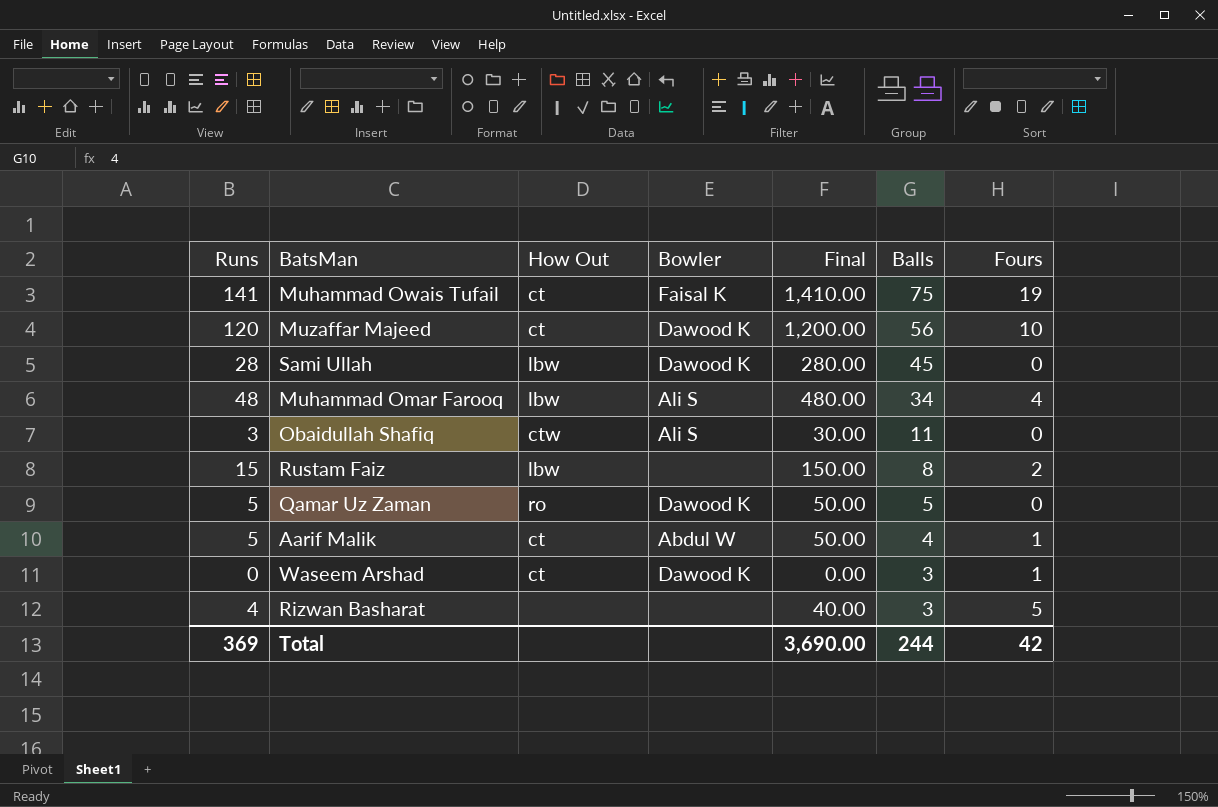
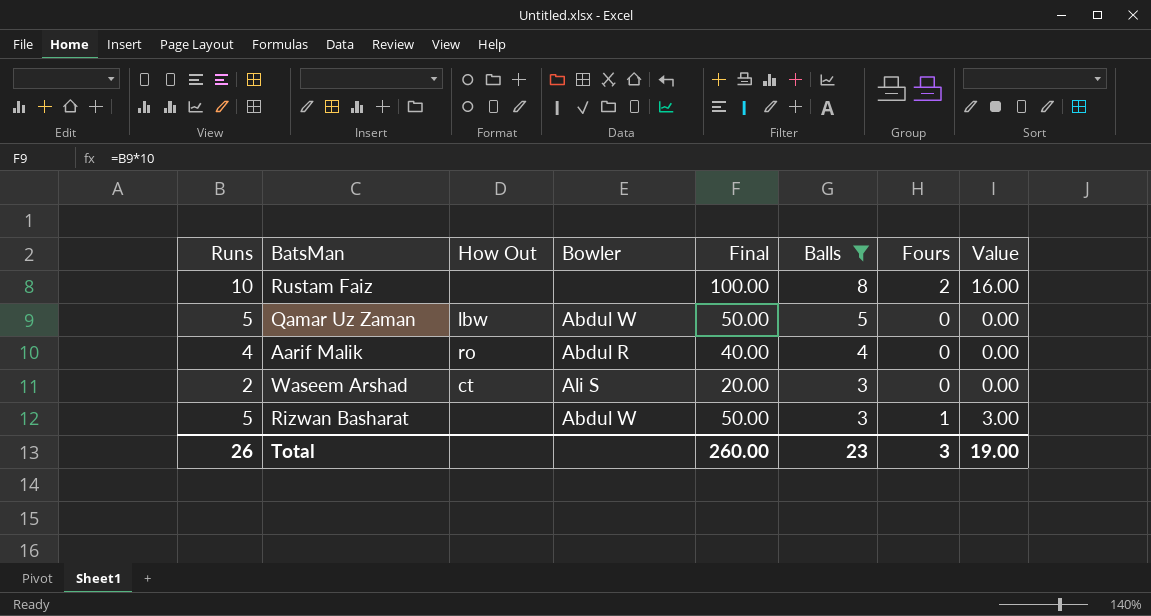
filter: none -> Balls <= 8
column Value | formula: none -> [Balls] * [Fours]
Rustam Faiz | Runs: 15 -> 10
Rustam Faiz | How Out: lbw -> none
Rustam Faiz | Final: 150.00 -> 100.00
Qamar Uz Zaman | How Out: ro -> lbw
Qamar Uz Zaman | Bowler: Dawood K -> Abdul W
Aarif Malik | Runs: 5 -> 4
Aarif Malik | How Out: ct -> ro
Aarif Malik | Bowler: Abdul W -> Abdul R
Aarif Malik | Final: 50.00 -> 40.00
Aarif Malik | Fours: 1 -> 0
Waseem Arshad | Runs: 0 -> 2
Waseem Arshad | Bowler: Dawood K -> Ali S
Waseem Arshad | Final: 0.00 -> 20.00
Waseem Arshad | Fours: 1 -> 0
Rizwan Basharat | Runs: 4 -> 5
Rizwan Basharat | Bowler: none -> Abdul W
Rizwan Basharat | Final: 40.00 -> 50.00
Rizwan Basharat | Fours: 5 -> 1
Total | Runs: 369 -> 26
Total | Final: 3,690.00 -> 260.00
Total | Balls: 244 -> 23
Total | Fours: 42 -> 3

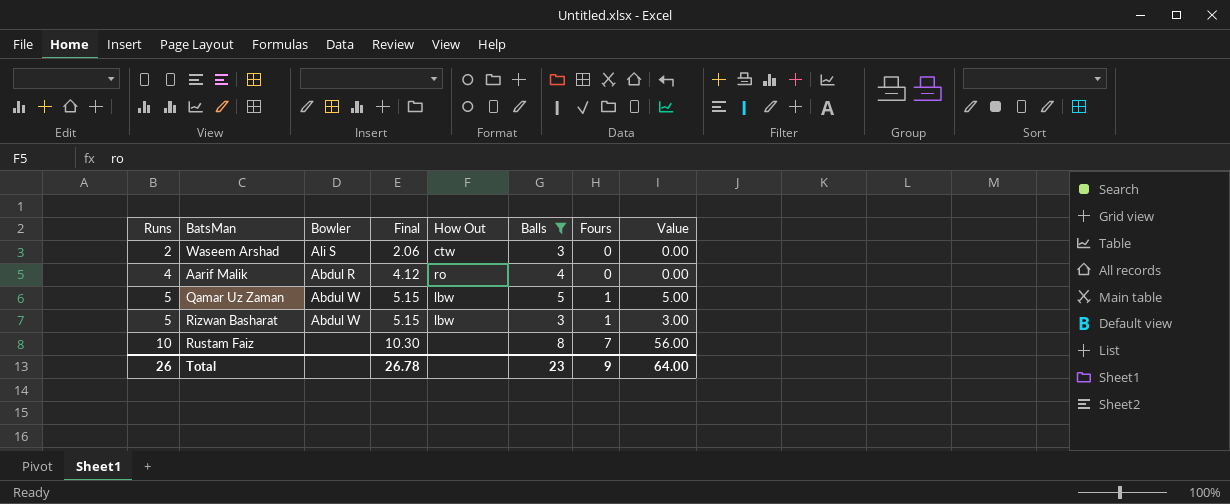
row order: Balls descending -> Runs ascending
column Final | formula: [Runs] * 10 -> [Runs] * 1.03
column How Out | position: 3 -> 5
Waseem Arshad | How Out: ct -> ctw
Qamar Uz Zaman | Fours: 0 -> 1
Qamar Uz Zaman | Value: 0.00 -> 5.00
Rizwan Basharat | How Out: none -> lbw
Rustam Faiz | Fours: 2 -> 7
Rustam Faiz | Value: 16.00 -> 56.00
Total | Final: 260.00 -> 26.78
Total | Fours: 3 -> 9
Total | Value: 19.00 -> 64.00

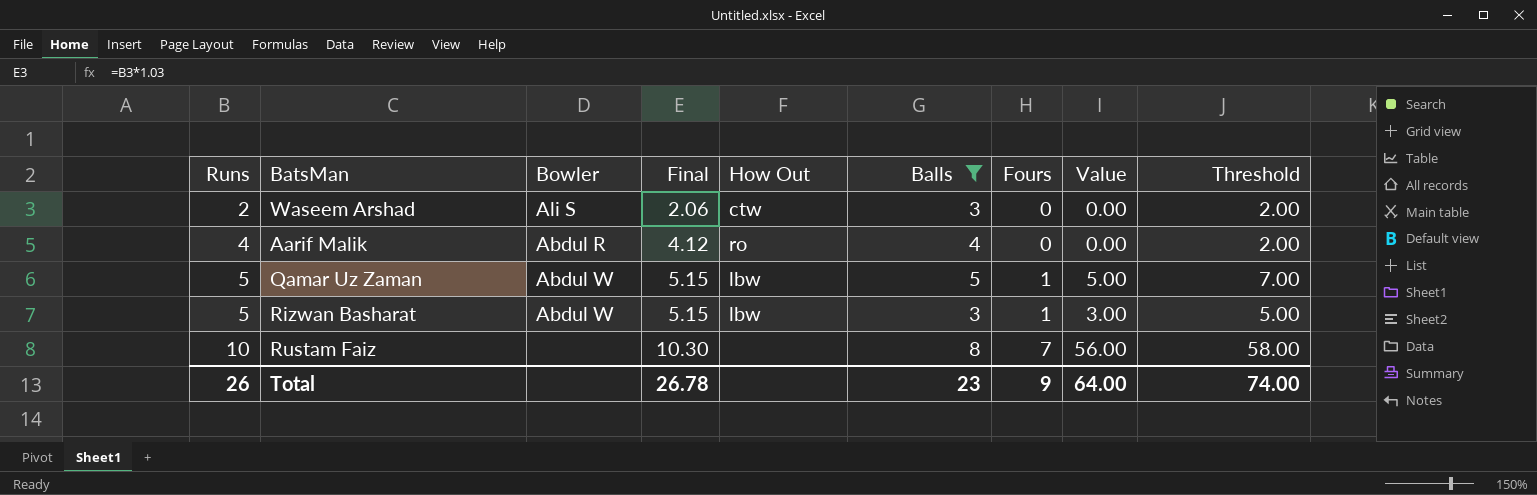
column Threshold | formula: none -> [Value] + 2

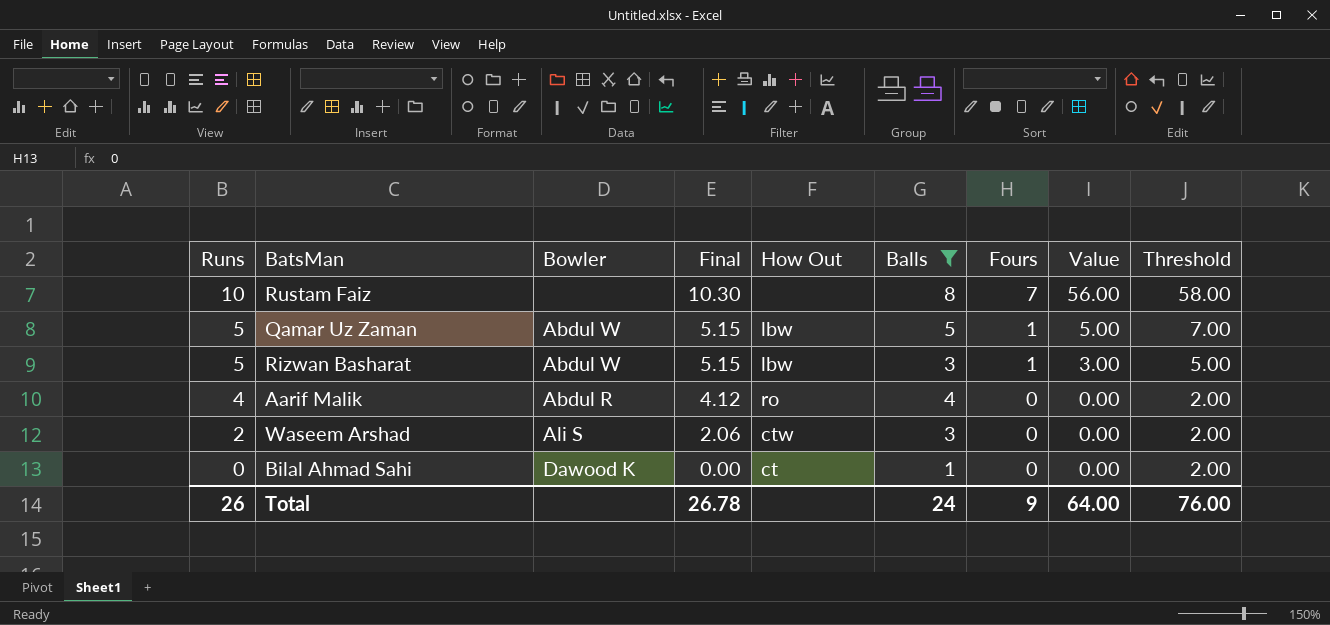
row order: Runs ascending -> Runs descending
row Bilal Ahmad Sahi: none -> 0 | Dawood K | 0.00 | ct | 1 | 0 | 0.00 | 2.00
Total | Balls: 23 -> 24
Total | Threshold: 74.00 -> 76.00

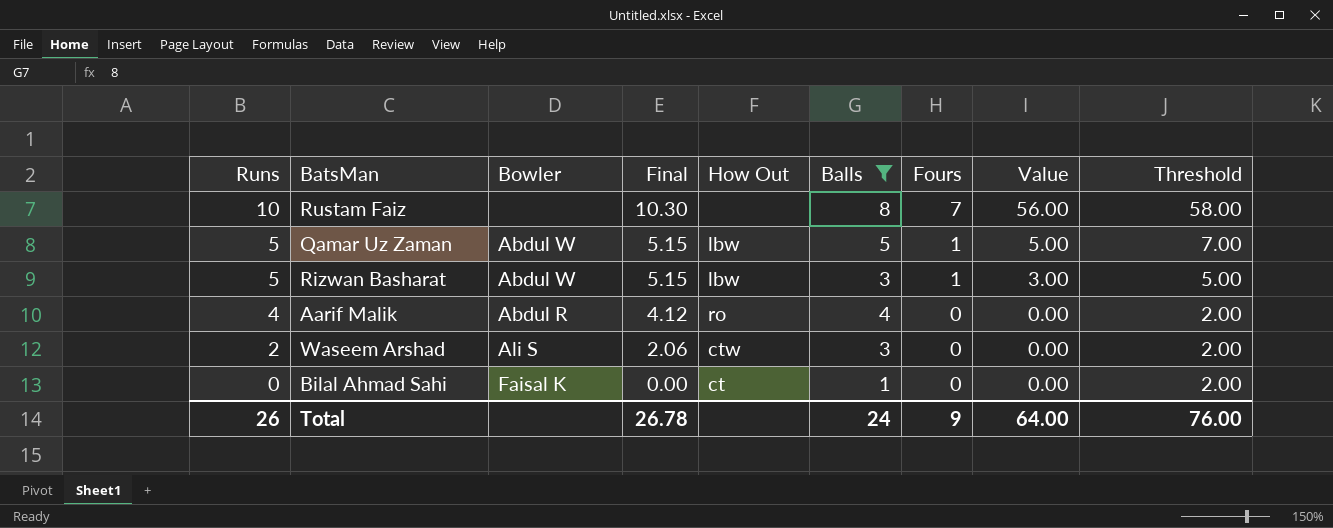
Bilal Ahmad Sahi | Bowler: Dawood K -> Faisal K

